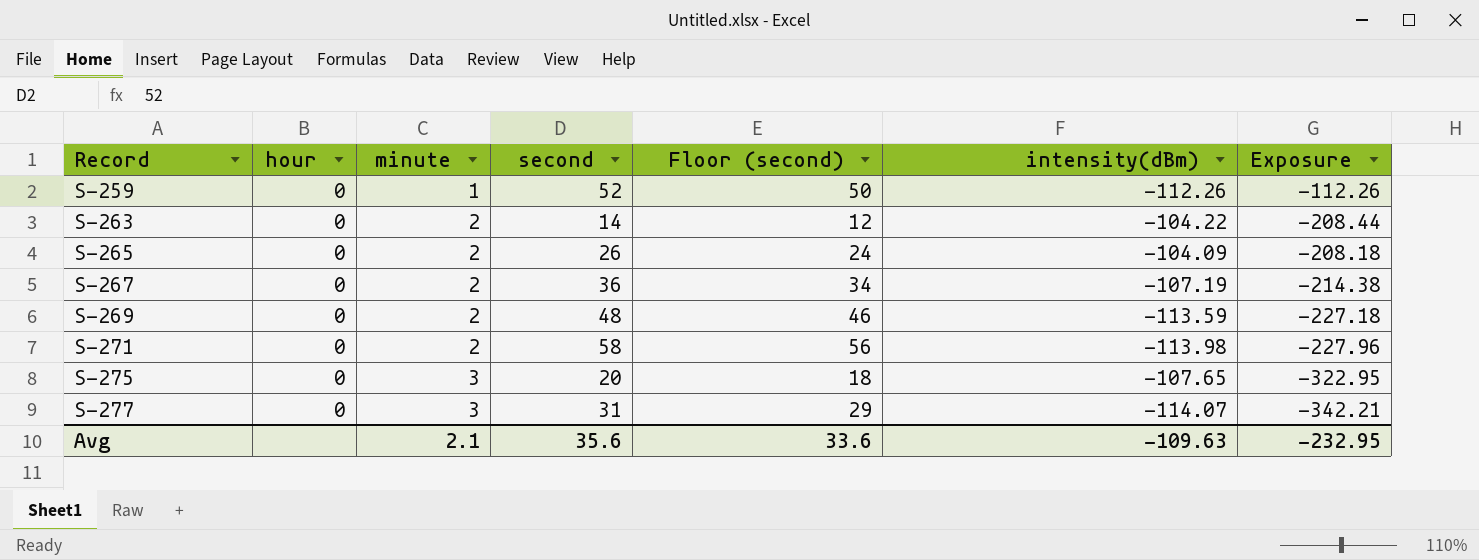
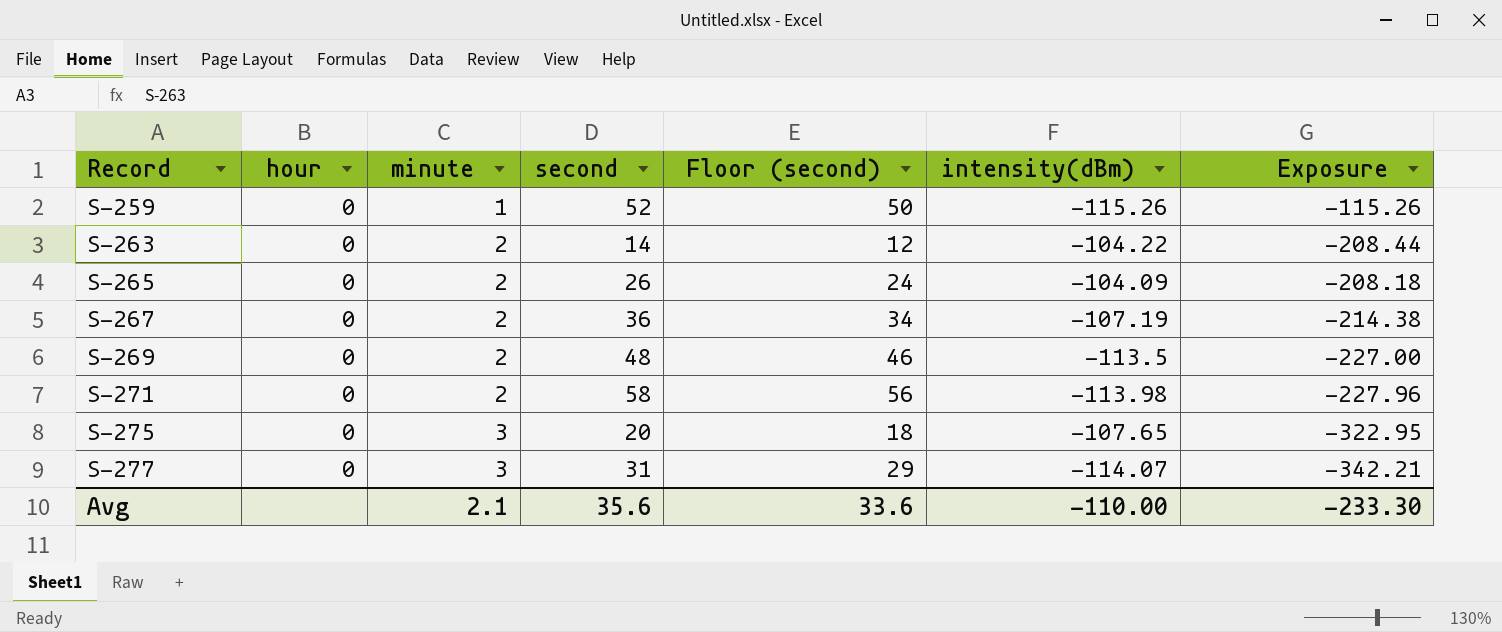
S-259 | intensity(dBm): -112.26 -> -115.26
S-259 | Exposure: -112.26 -> -115.26
S-269 | intensity(dBm): -113.59 -> -113.5
S-269 | Exposure: -227.18 -> -227.00
Avg | intensity(dBm): -109.63 -> -110.00
Avg | Exposure: -232.95 -> -233.30

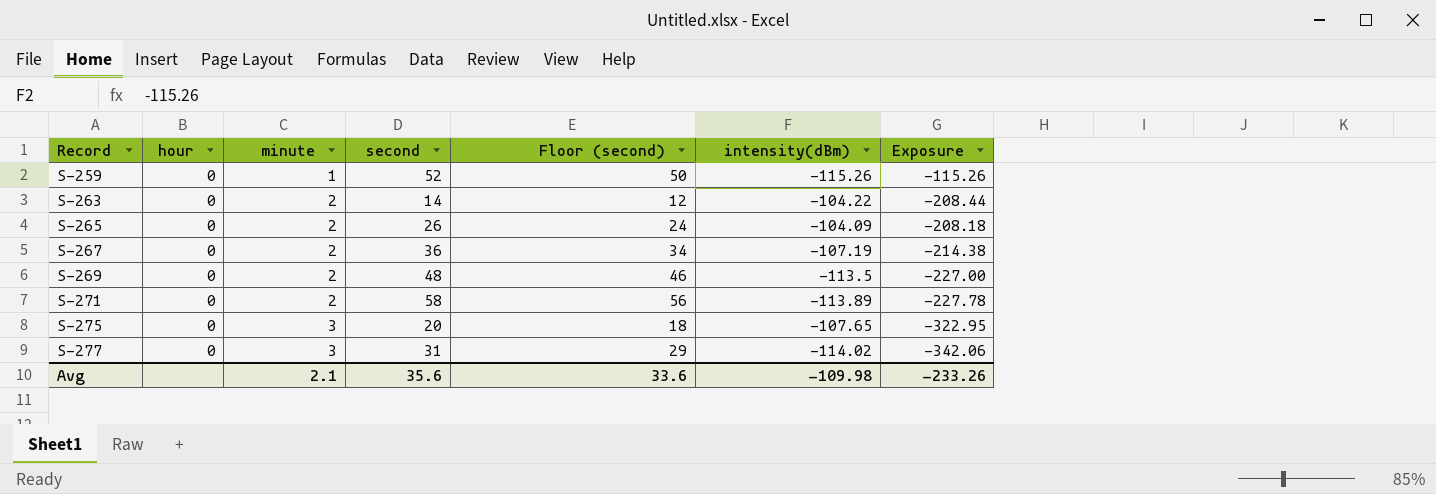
S-271 | intensity(dBm): -113.98 -> -113.89
S-271 | Exposure: -227.96 -> -227.78
S-277 | intensity(dBm): -114.07 -> -114.02
S-277 | Exposure: -342.21 -> -342.06
Avg | intensity(dBm): -110.00 -> -109.98
Avg | Exposure: -233.30 -> -233.26

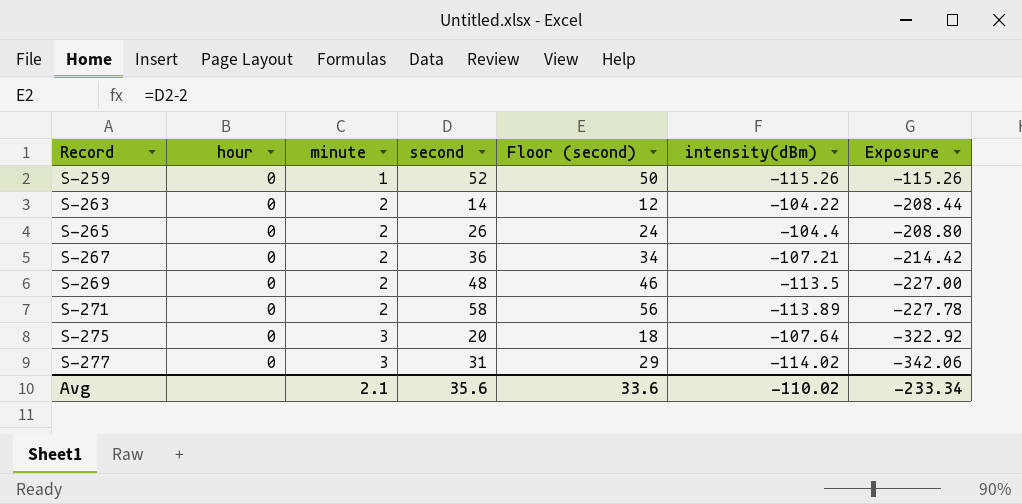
S-265 | intensity(dBm): -104.09 -> -104.4
S-265 | Exposure: -208.18 -> -208.80
S-267 | intensity(dBm): -107.19 -> -107.21
S-267 | Exposure: -214.38 -> -214.42
S-275 | intensity(dBm): -107.65 -> -107.64
S-275 | Exposure: -322.95 -> -322.92
Avg | intensity(dBm): -109.98 -> -110.02
Avg | Exposure: -233.26 -> -233.34

